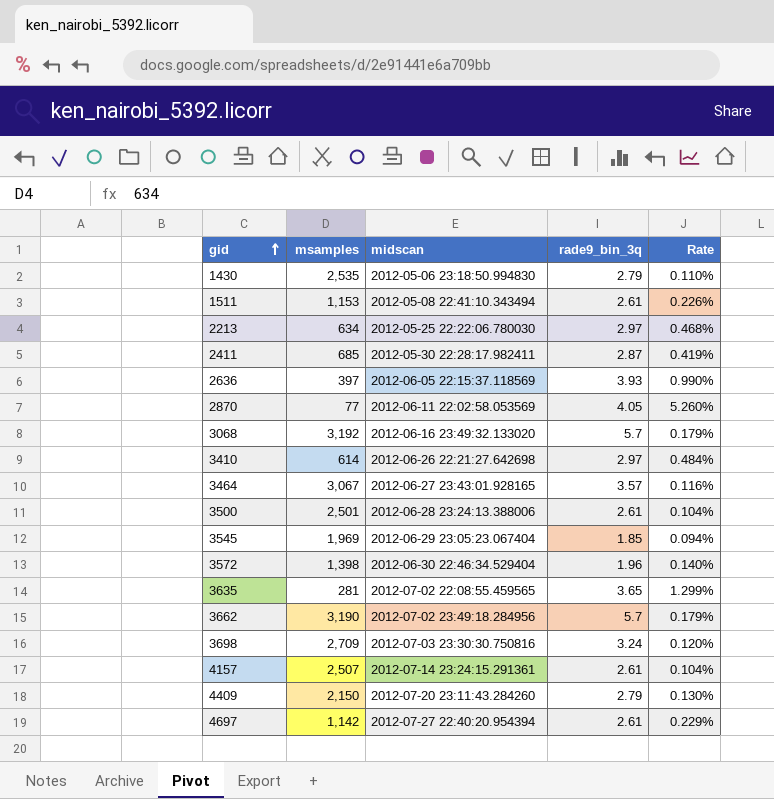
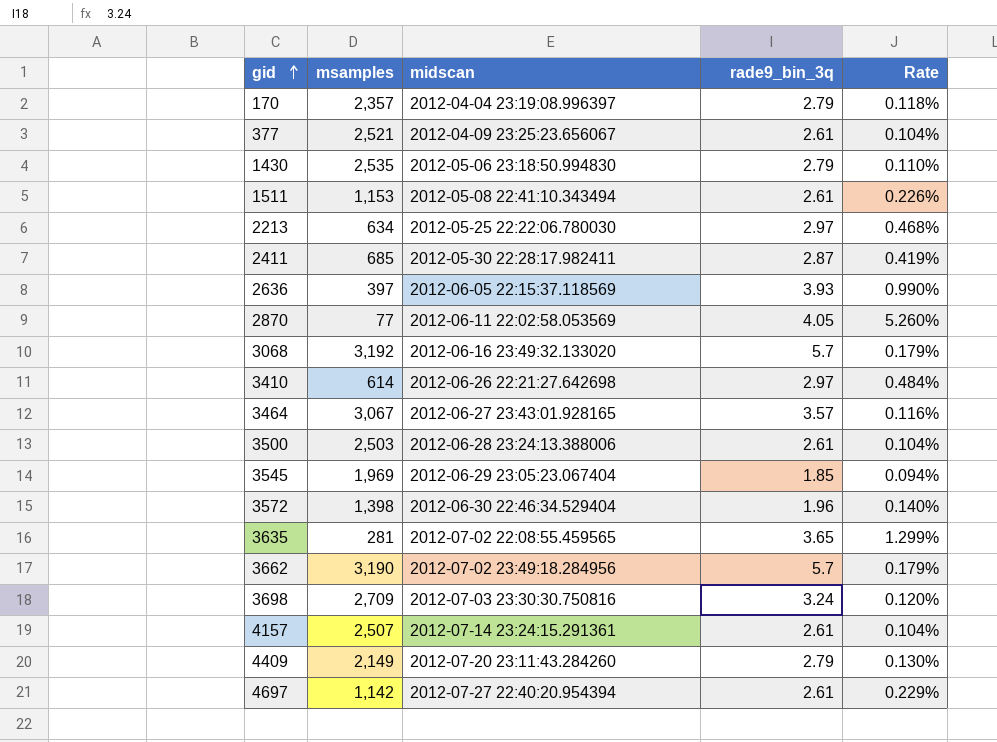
row 170: none -> 2,357 | 2012-04-04 23:19:08.996397 | 2.79 | 0.118%
row 377: none -> 2,521 | 2012-04-09 23:25:23.656067 | 2.61 | 0.104%
3500 | msamples: 2,501 -> 2,503
4409 | msamples: 2,150 -> 2,149

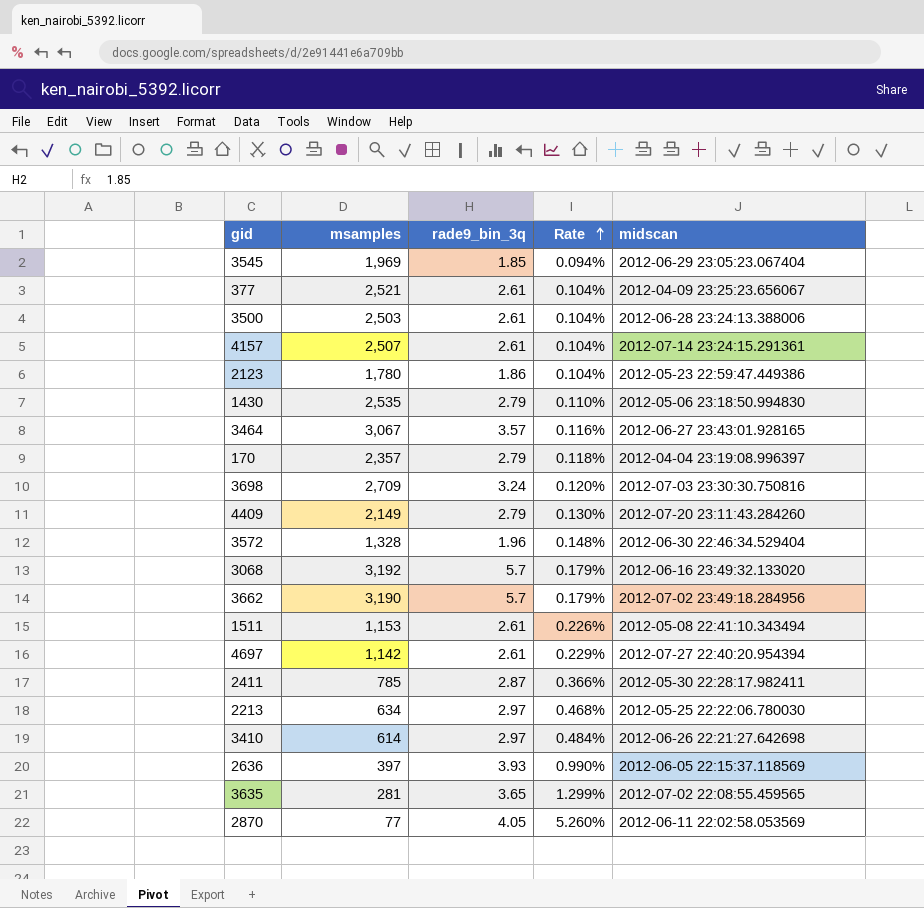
row order: gid ascending -> Rate ascending
column midscan | position: 3 -> 5
row 2123: none -> 1,780 | 1.86 | 0.104% | 2012-05-23 22:59:47.449386
3572 | msamples: 1,398 -> 1,328
3572 | Rate: 0.140% -> 0.148%
2411 | msamples: 685 -> 785
2411 | Rate: 0.419% -> 0.366%

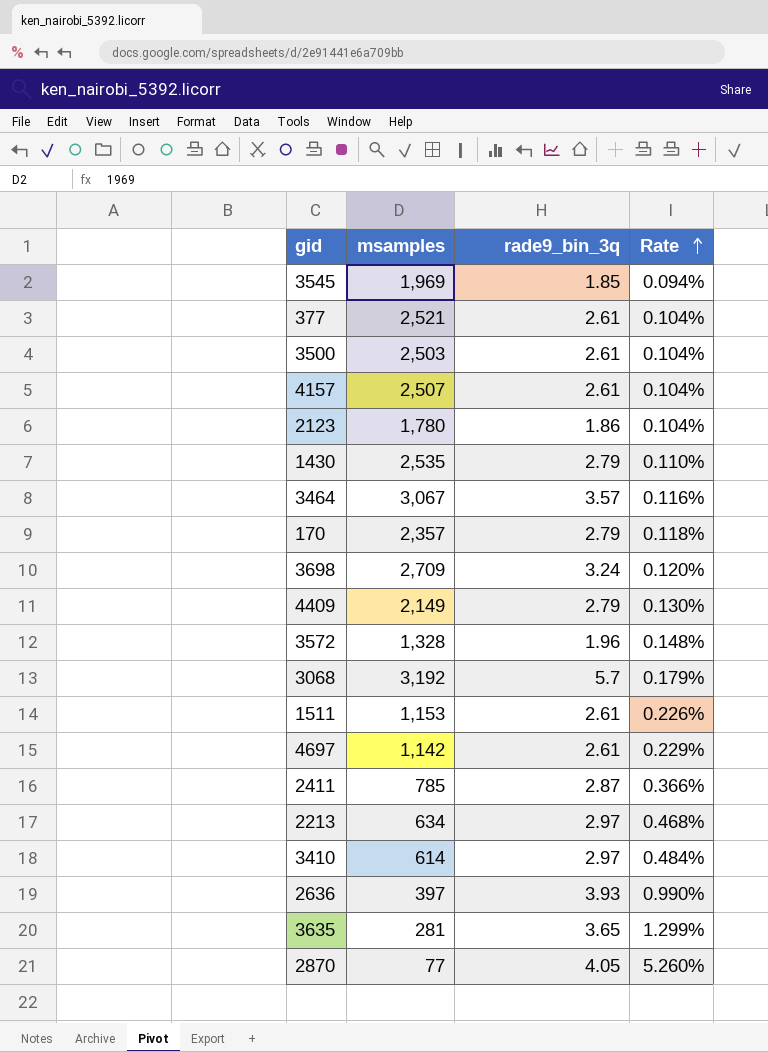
column midscan | position: 5 -> none
row 3662: 3,190 | 5.7 | 0.179% | 2012-07-02 23:49:18.284956 -> none

